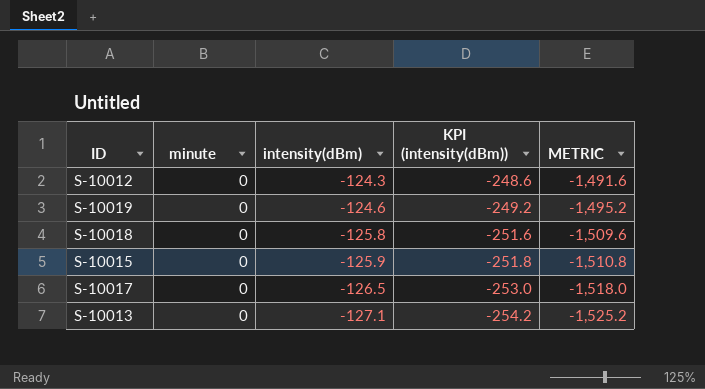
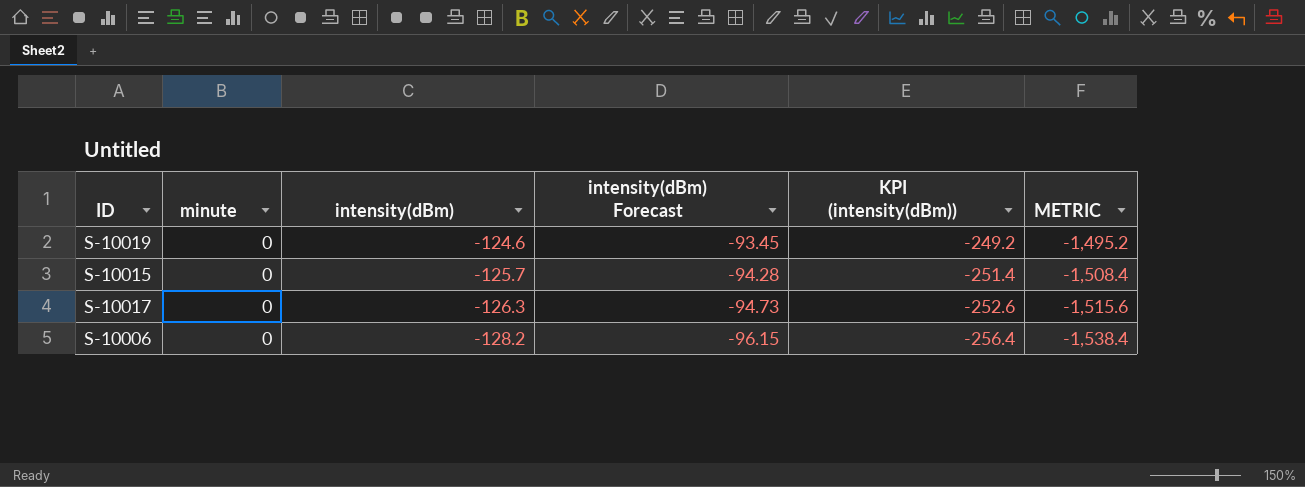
column intensity(dBm) Forecast | formula: none -> [intensity(dBm)] * 0.75
row S-10012: 0 | -124.3 | -248.6 | -1,491.6 -> none
row S-10018: 0 | -125.8 | -251.6 | -1,509.6 -> none
row S-10013: 0 | -127.1 | -254.2 | -1,525.2 -> none
S-10015 | intensity(dBm): -125.9 -> -125.7
S-10015 | KPI (intensity(dBm)): -251.8 -> -251.4
S-10015 | METRIC: -1,510.8 -> -1,508.4
S-10017 | intensity(dBm): -126.5 -> -126.3
S-10017 | KPI (intensity(dBm)): -253.0 -> -252.6
S-10017 | METRIC: -1,518.0 -> -1,515.6
row S-10006: none -> 0 | -128.2 | -96.15 | -256.4 | -1,538.4

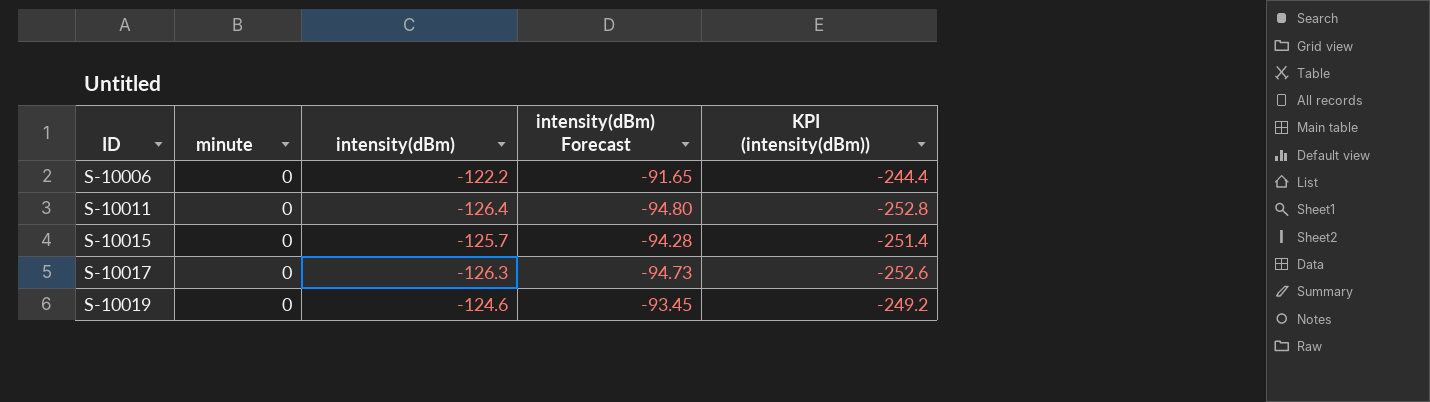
row order: intensity(dBm) descending -> ID ascending
column METRIC | formula: [intensity(dBm)] * 12 -> none
S-10006 | intensity(dBm): -128.2 -> -122.2
S-10006 | intensity(dBm) Forecast: -96.15 -> -91.65
S-10006 | KPI (intensity(dBm)): -256.4 -> -244.4
row S-10011: none -> 0 | -126.4 | -94.80 | -252.8

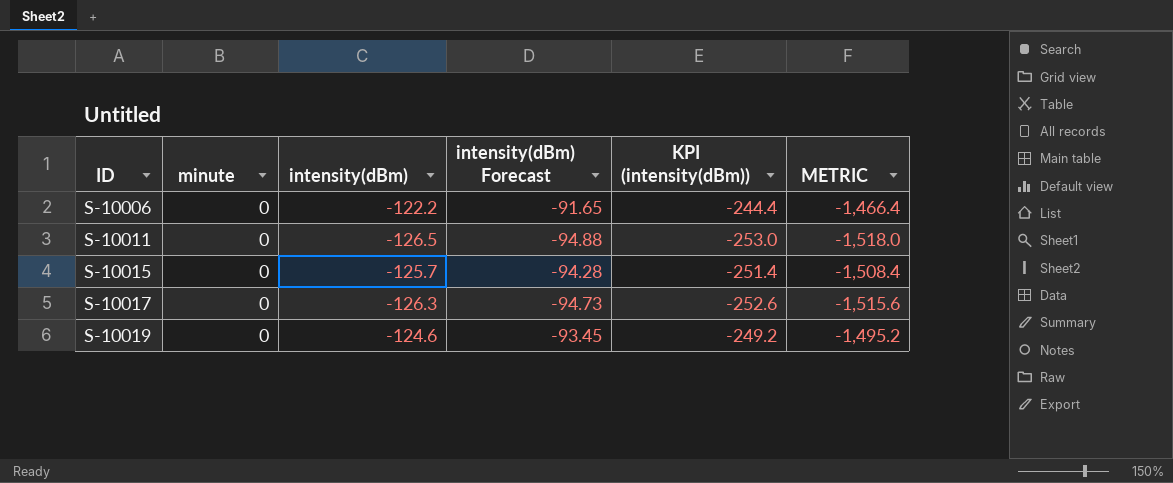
column METRIC | formula: none -> [intensity(dBm)] * 12
S-10011 | intensity(dBm): -126.4 -> -126.5
S-10011 | intensity(dBm) Forecast: -94.80 -> -94.88
S-10011 | KPI (intensity(dBm)): -252.8 -> -253.0

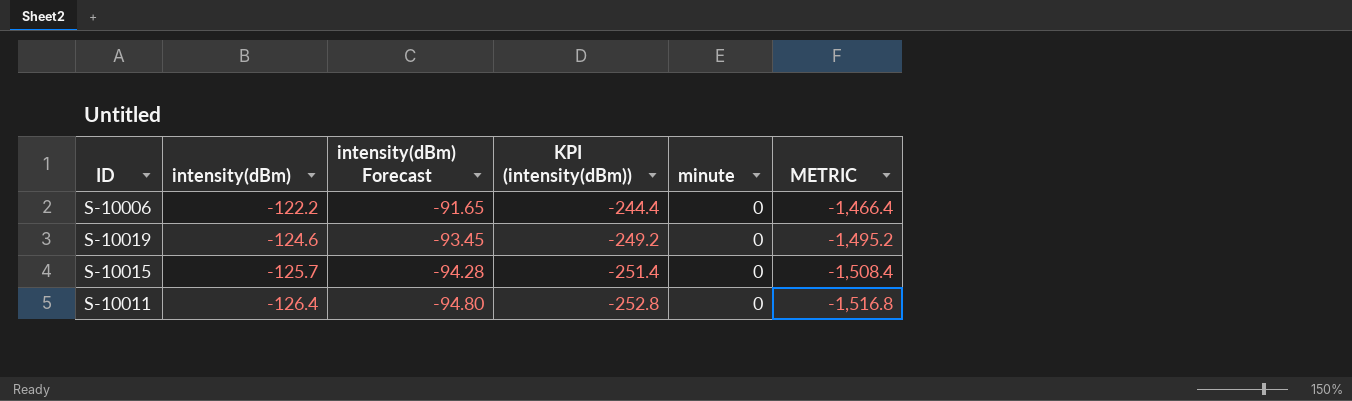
row order: ID ascending -> intensity(dBm) descending
column minute | position: 2 -> 5
row S-10017: 0 | -126.3 | -94.73 | -252.6 | -1,515.6 -> none
S-10011 | intensity(dBm): -126.5 -> -126.4
S-10011 | intensity(dBm) Forecast: -94.88 -> -94.80
S-10011 | KPI (intensity(dBm)): -253.0 -> -252.8
S-10011 | METRIC: -1,518.0 -> -1,516.8

